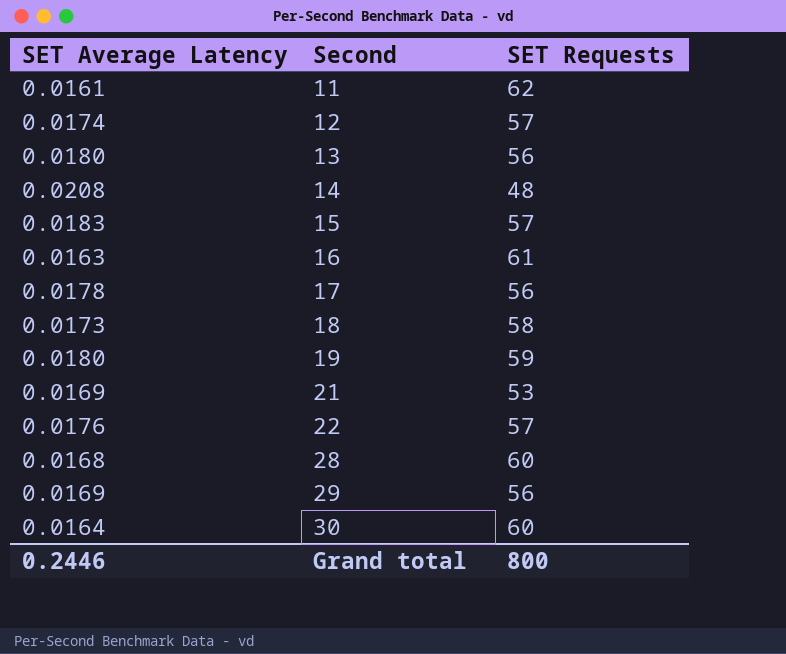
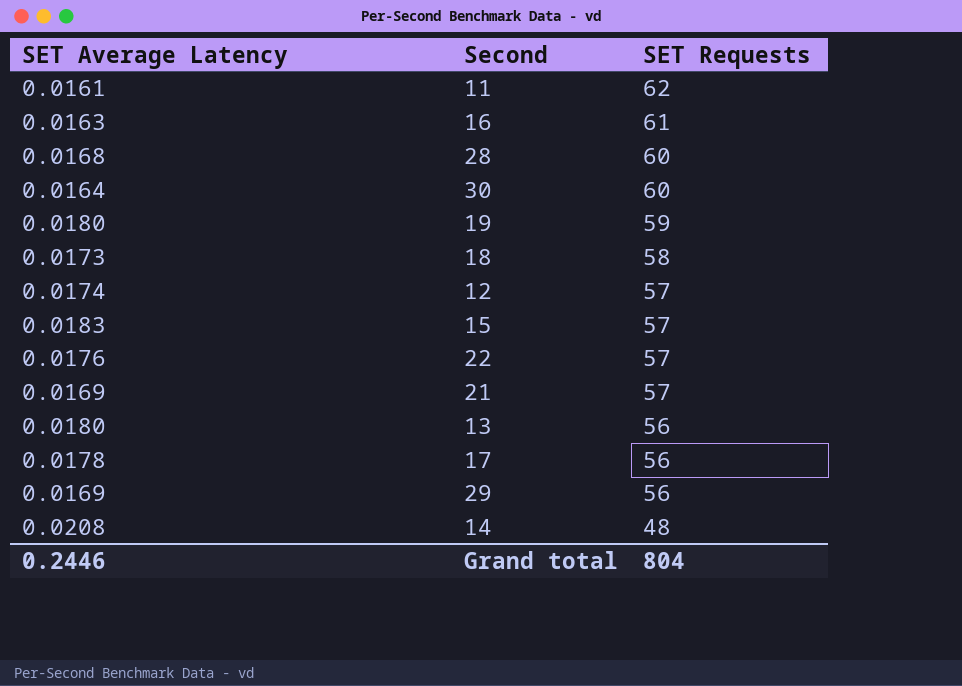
row order: Second ascending -> SET Requests descending
21 | SET Requests: 53 -> 57
Grand total | SET Requests: 800 -> 804

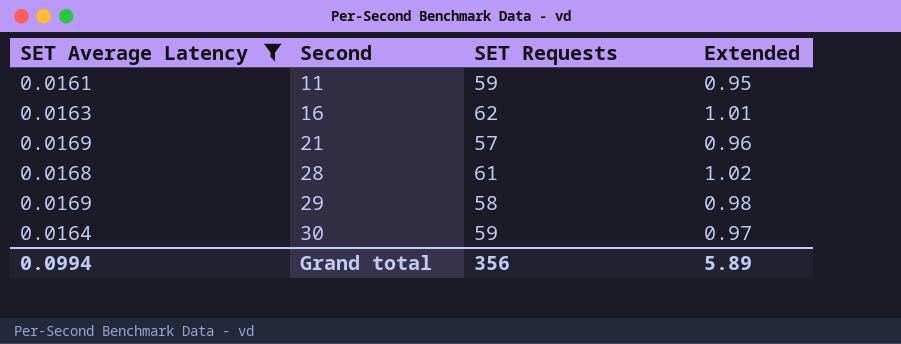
filter: none -> SET Average Latency <= 0.0169
row order: SET Requests descending -> Second ascending
column Extended | formula: none -> [SET Average Latency] * [SET Requests]
11 | SET Requests: 62 -> 59
16 | SET Requests: 61 -> 62
28 | SET Requests: 60 -> 61
29 | SET Requests: 56 -> 58
30 | SET Requests: 60 -> 59
Grand total | SET Average Latency: 0.2446 -> 0.0994
Grand total | SET Requests: 804 -> 356

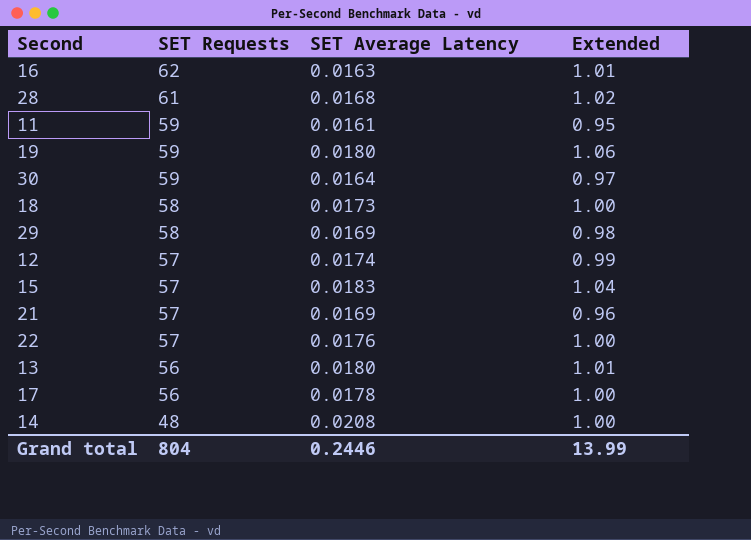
filter: SET Average Latency <= 0.0169 -> none
row order: Second ascending -> SET Requests descending
column SET Average Latency | position: 1 -> 3
Grand total | SET Requests: 356 -> 804
Grand total | SET Average Latency: 0.0994 -> 0.2446
Grand total | Extended: 5.89 -> 13.99

